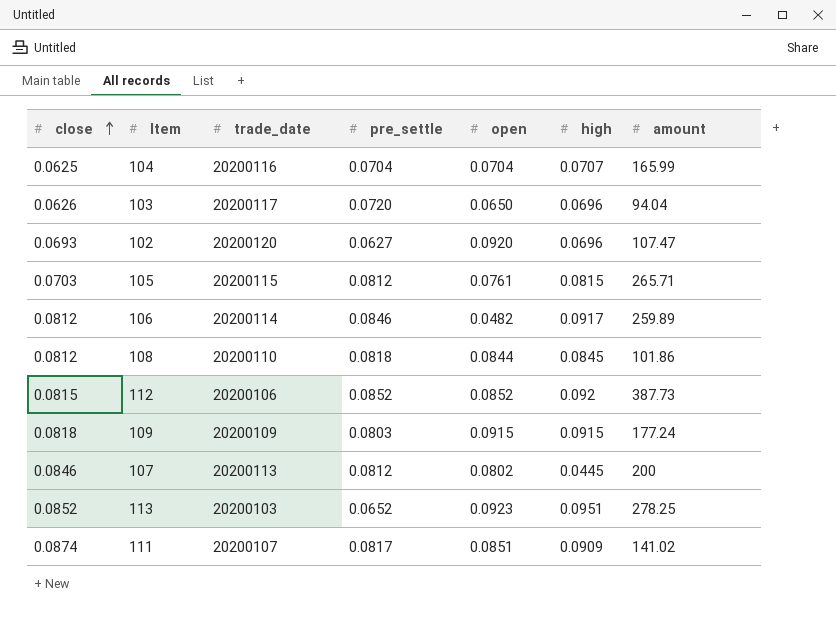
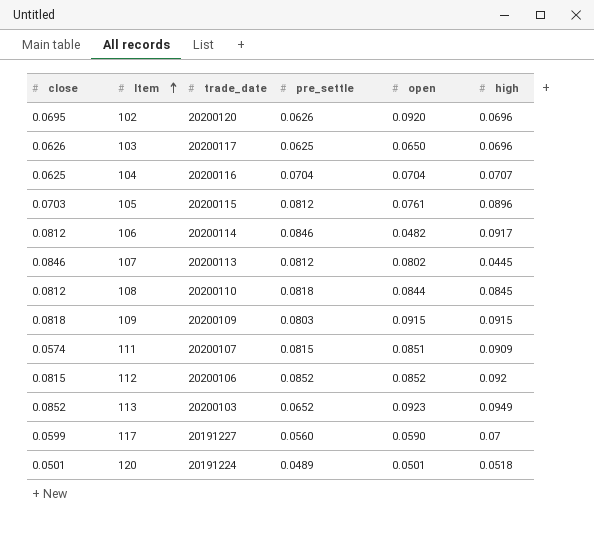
row order: close ascending -> Item ascending
column amount | position: 7 -> none
102 | close: 0.0693 -> 0.0695
102 | pre_settle: 0.0627 -> 0.0626
103 | pre_settle: 0.0720 -> 0.0625
105 | high: 0.0815 -> 0.0896
111 | close: 0.0874 -> 0.0574
111 | pre_settle: 0.0817 -> 0.0815
113 | high: 0.0951 -> 0.0949
row 117: none -> 0.0599 | 20191227 | 0.0560 | 0.0590 | 0.07
row 120: none -> 0.0501 | 20191224 | 0.0489 | 0.0501 | 0.0518

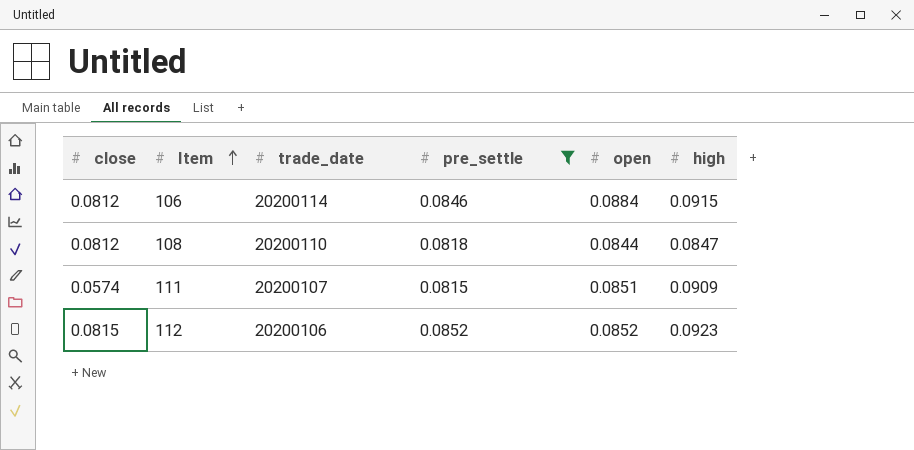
filter: none -> pre_settle >= 0.0815
106 | open: 0.0482 -> 0.0884
106 | high: 0.0917 -> 0.0915
108 | high: 0.0845 -> 0.0847
112 | high: 0.092 -> 0.0923

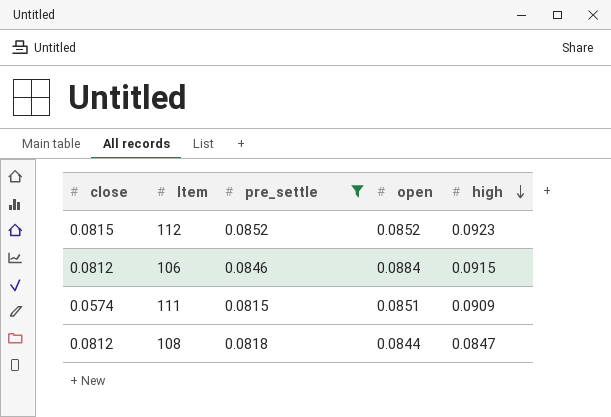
row order: Item ascending -> high descending
column trade_date | position: 3 -> none

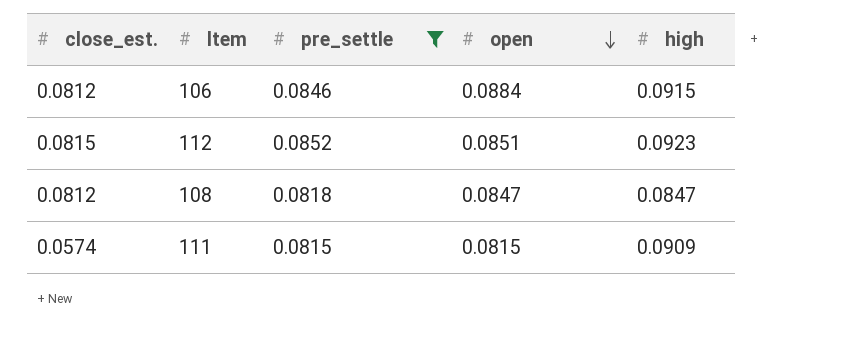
row order: high descending -> open descending
column name: close -> close_est.
112 | open: 0.0852 -> 0.0851
108 | open: 0.0844 -> 0.0847
111 | open: 0.0851 -> 0.0815

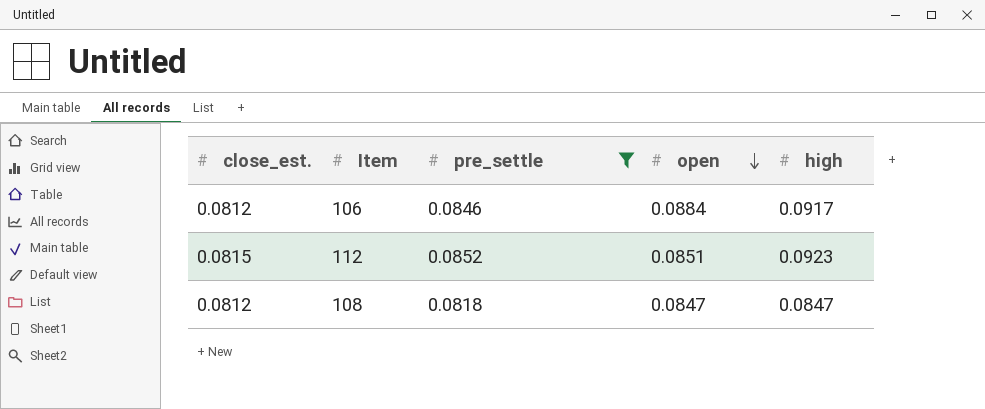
row 111: 0.0574 | 0.0815 | 0.0815 | 0.0909 -> none
106 | high: 0.0915 -> 0.0917

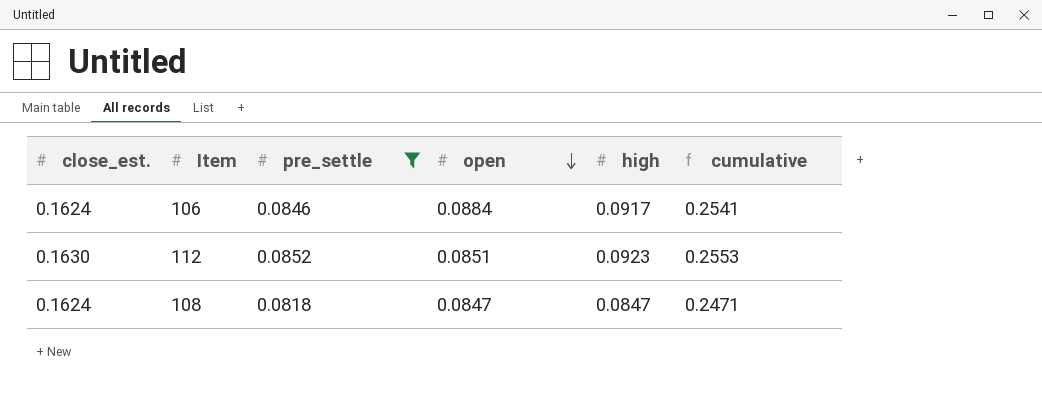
column cumulative | formula: none -> [close_est.] + [high]
106 | close_est.: 0.0812 -> 0.1624
112 | close_est.: 0.0815 -> 0.1630
108 | close_est.: 0.0812 -> 0.1624

